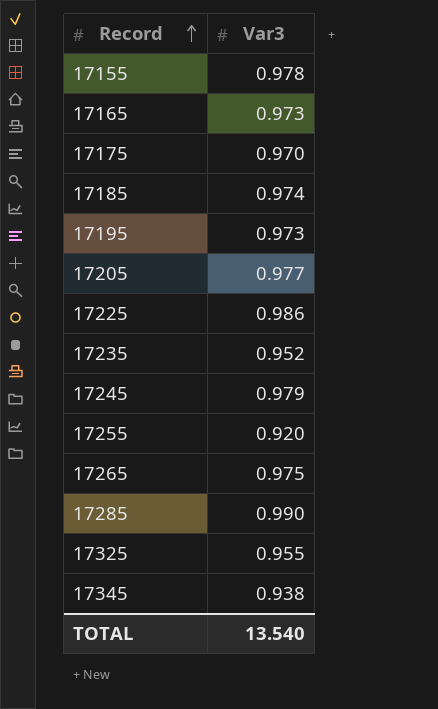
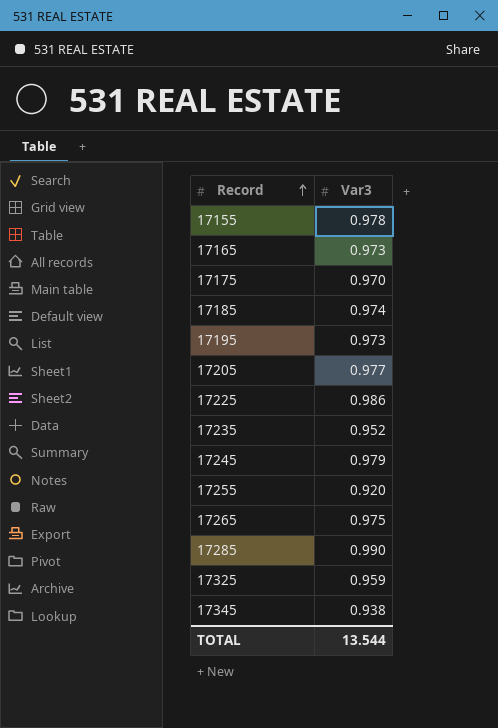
17325 | Var3: 0.955 -> 0.959
TOTAL | Var3: 13.540 -> 13.544

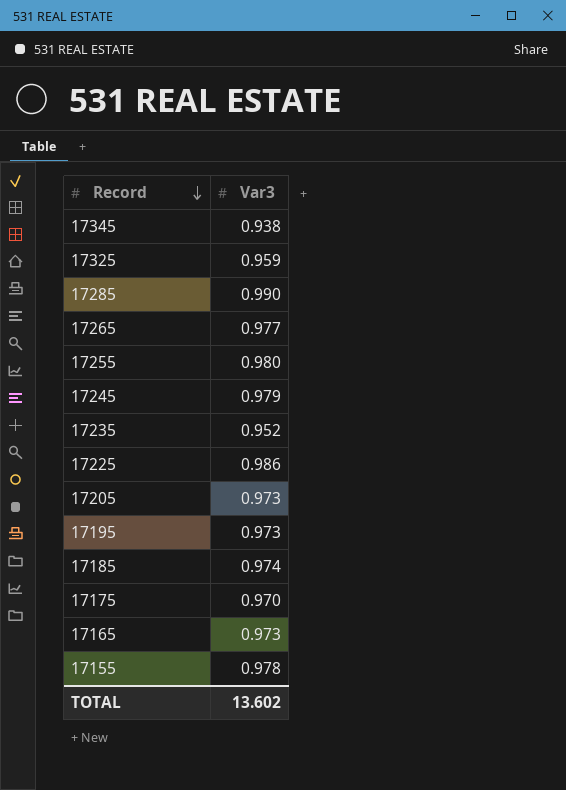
row order: Record ascending -> Record descending
17265 | Var3: 0.975 -> 0.977
17255 | Var3: 0.920 -> 0.980
17205 | Var3: 0.977 -> 0.973
TOTAL | Var3: 13.544 -> 13.602

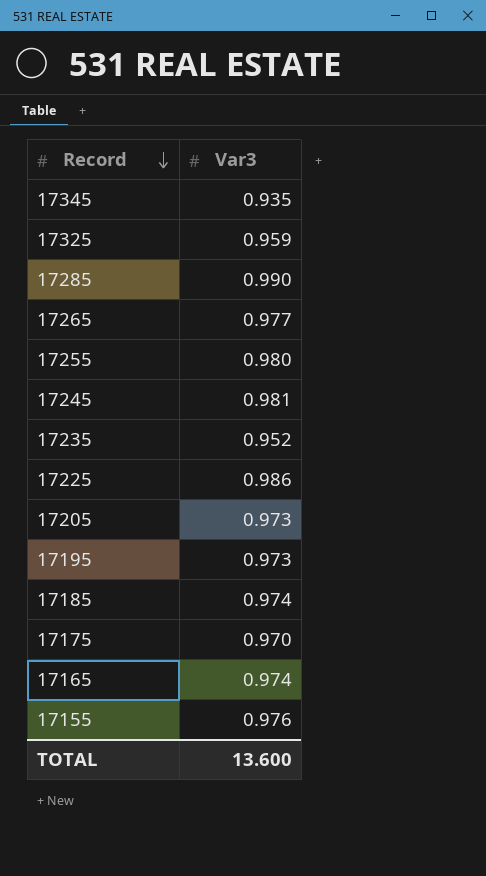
17345 | Var3: 0.938 -> 0.935
17245 | Var3: 0.979 -> 0.981
17165 | Var3: 0.973 -> 0.974
17155 | Var3: 0.978 -> 0.976
TOTAL | Var3: 13.602 -> 13.600

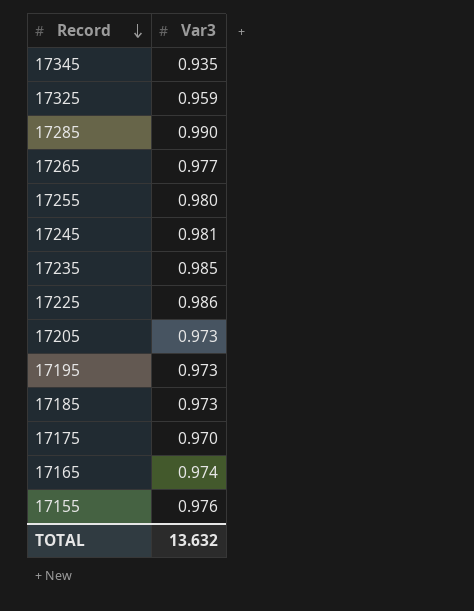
17235 | Var3: 0.952 -> 0.985
17185 | Var3: 0.974 -> 0.973
TOTAL | Var3: 13.600 -> 13.632

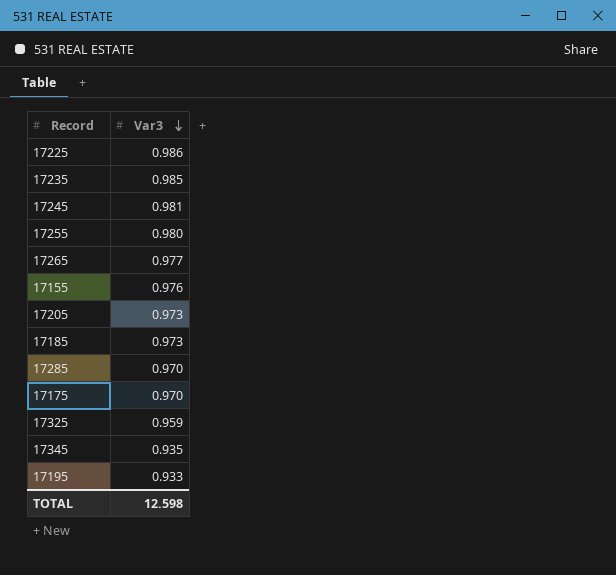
row order: Record descending -> Var3 descending
row 17165: 0.974 -> none
17285 | Var3: 0.990 -> 0.970
17195 | Var3: 0.973 -> 0.933
TOTAL | Var3: 13.632 -> 12.598

